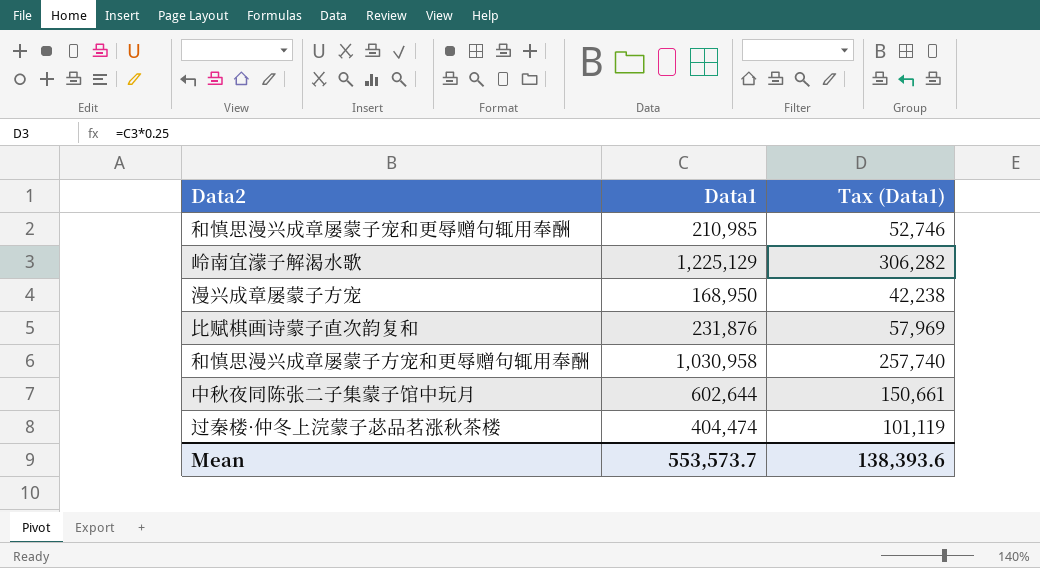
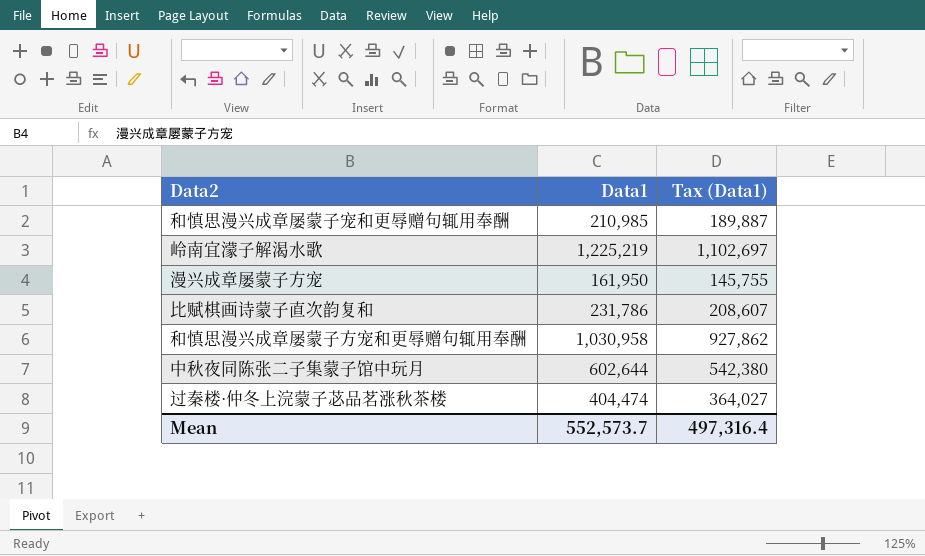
column Tax (Data1) | formula: [Data1] * 0.25 -> [Data1] * 0.9
岭南宜濛子解渴水歌 | Data1: 1,225,129 -> 1,225,219
漫兴成章屡蒙子方宠 | Data1: 168,950 -> 161,950
比赋棋画诗蒙子直次韵复和 | Data1: 231,876 -> 231,786
Mean | Data1: 553,573.7 -> 552,573.7
Mean | Tax (Data1): 138,393.6 -> 497,316.4

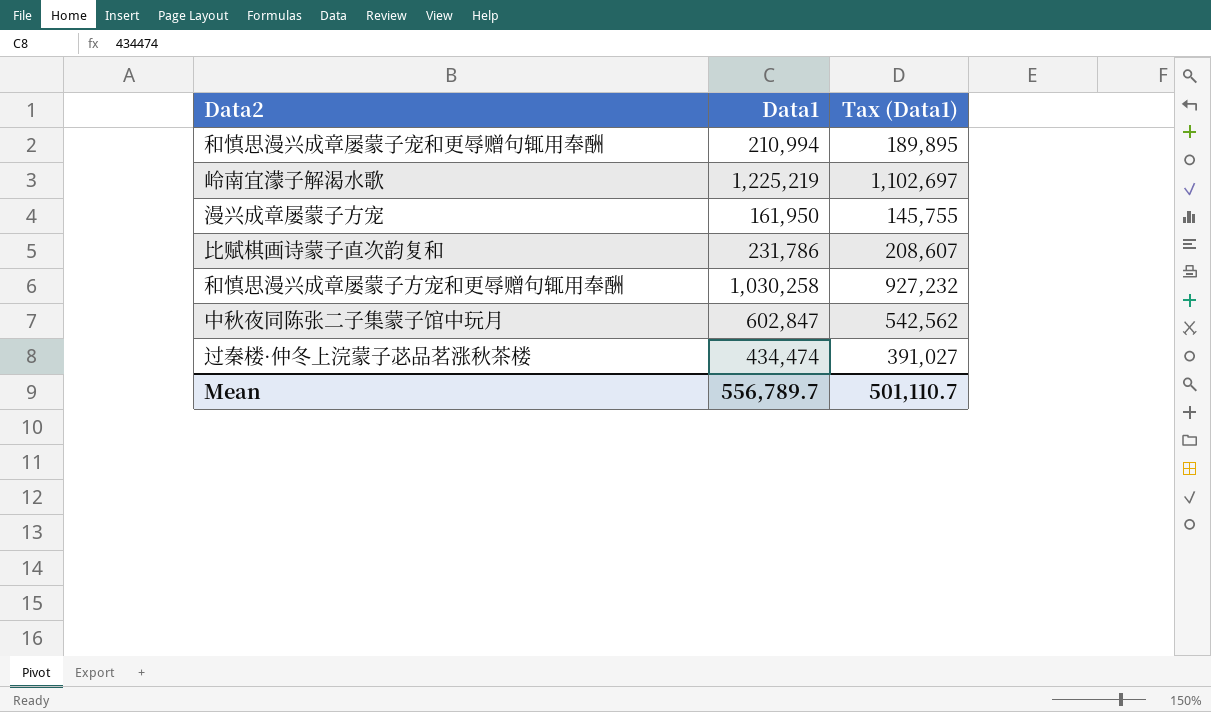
和慎思漫兴成章屡蒙子宠和更辱赠句辄用奉酬 | Data1: 210,985 -> 210,994
和慎思漫兴成章屡蒙子宠和更辱赠句辄用奉酬 | Tax (Data1): 189,887 -> 189,895
和慎思漫兴成章屡蒙子方宠和更辱赠句辄用奉酬 | Data1: 1,030,958 -> 1,030,258
和慎思漫兴成章屡蒙子方宠和更辱赠句辄用奉酬 | Tax (Data1): 927,862 -> 927,232
中秋夜同陈张二子集蒙子馆中玩月 | Data1: 602,644 -> 602,847
中秋夜同陈张二子集蒙子馆中玩月 | Tax (Data1): 542,380 -> 542,562
过秦楼·仲冬上浣蒙子苾品茗涨秋茶楼 | Data1: 404,474 -> 434,474
过秦楼·仲冬上浣蒙子苾品茗涨秋茶楼 | Tax (Data1): 364,027 -> 391,027
Mean | Data1: 552,573.7 -> 556,789.7
Mean | Tax (Data1): 497,316.4 -> 501,110.7

